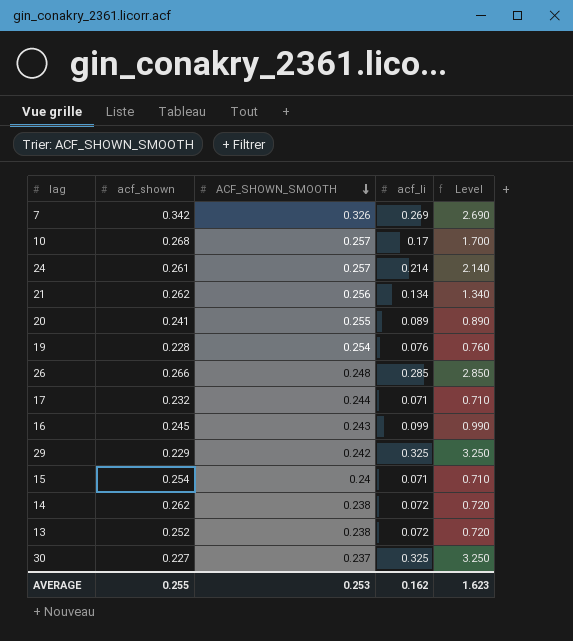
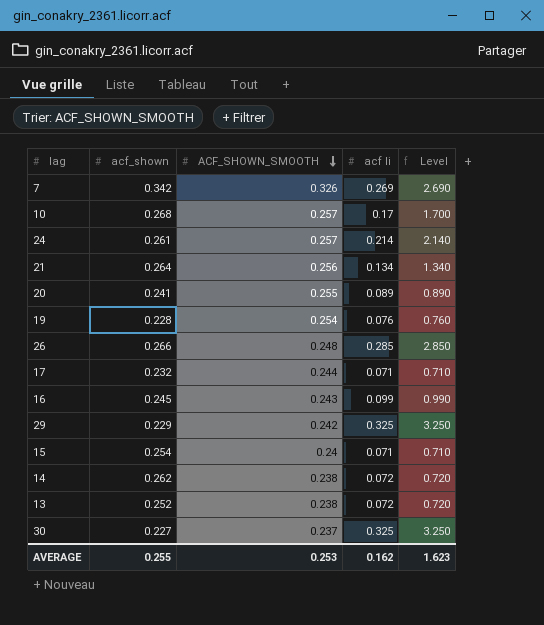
column name: acf_li -> acf li
21 | acf_shown: 0.262 -> 0.264

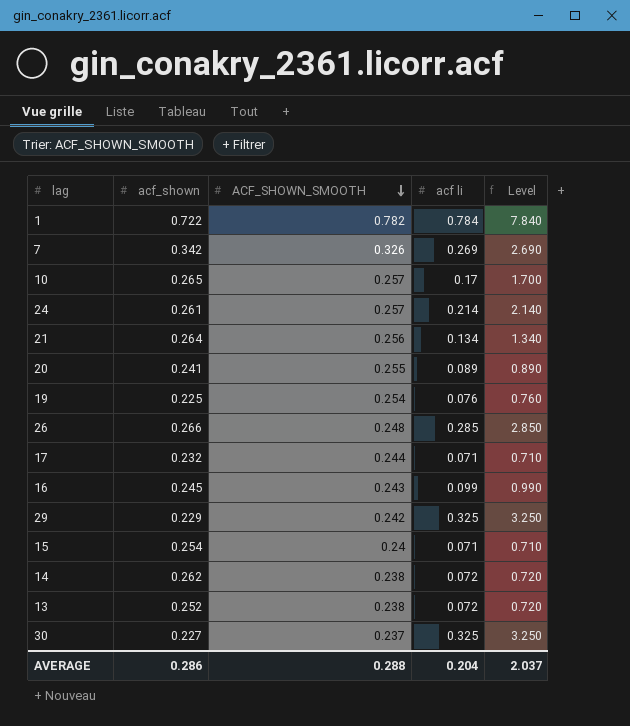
row 1: none -> 0.722 | 0.782 | 0.784 | 7.840
10 | acf_shown: 0.268 -> 0.265
19 | acf_shown: 0.228 -> 0.225
AVERAGE | acf_shown: 0.255 -> 0.286
AVERAGE | ACF_SHOWN_SMOOTH: 0.253 -> 0.288
AVERAGE | acf li: 0.162 -> 0.204
AVERAGE | Level: 1.623 -> 2.037

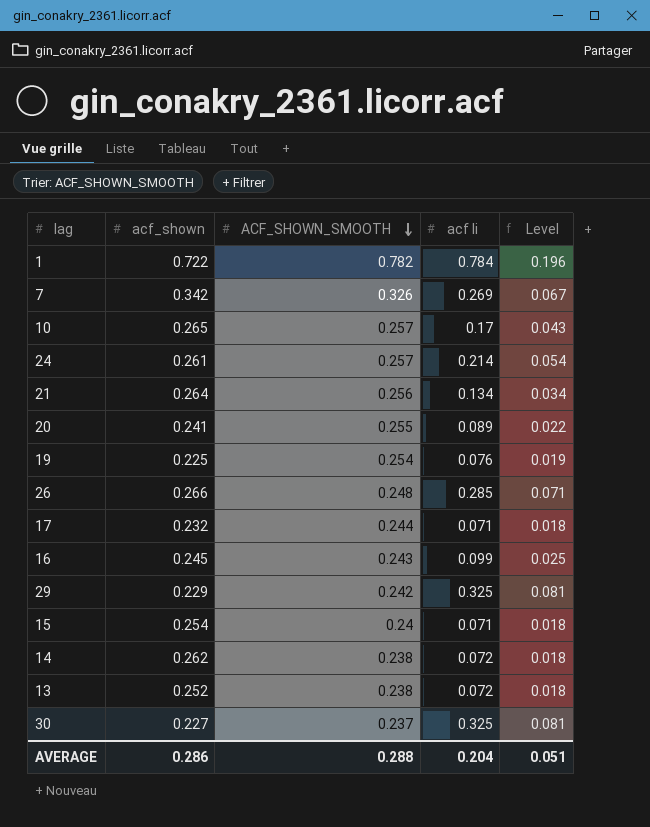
column Level | formula: [acf li] * 10 -> [acf li] * 0.25
AVERAGE | Level: 2.037 -> 0.051

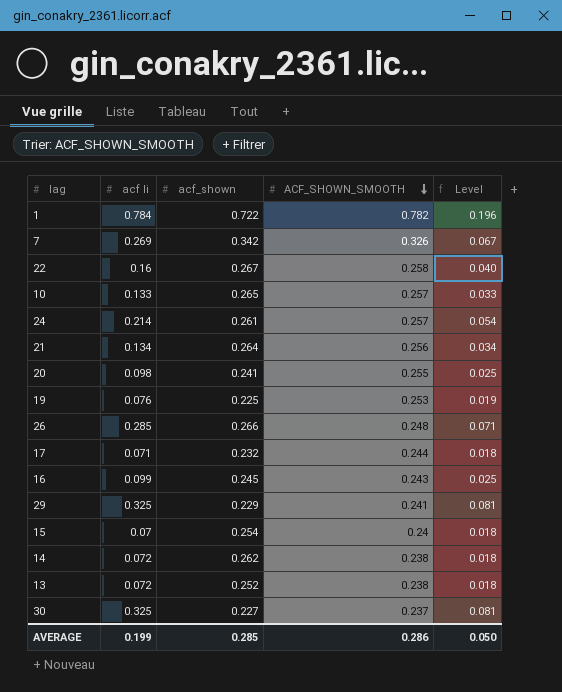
column acf li | position: 4 -> 2
row 22: none -> 0.16 | 0.267 | 0.258 | 0.040
10 | acf li: 0.17 -> 0.133
10 | Level: 0.043 -> 0.033
20 | acf li: 0.089 -> 0.098
20 | Level: 0.022 -> 0.025
19 | ACF_SHOWN_SMOOTH: 0.254 -> 0.253
29 | ACF_SHOWN_SMOOTH: 0.242 -> 0.241
15 | acf li: 0.071 -> 0.07
AVERAGE | acf li: 0.204 -> 0.199
AVERAGE | acf_shown: 0.286 -> 0.285
AVERAGE | ACF_SHOWN_SMOOTH: 0.288 -> 0.286
AVERAGE | Level: 0.051 -> 0.050

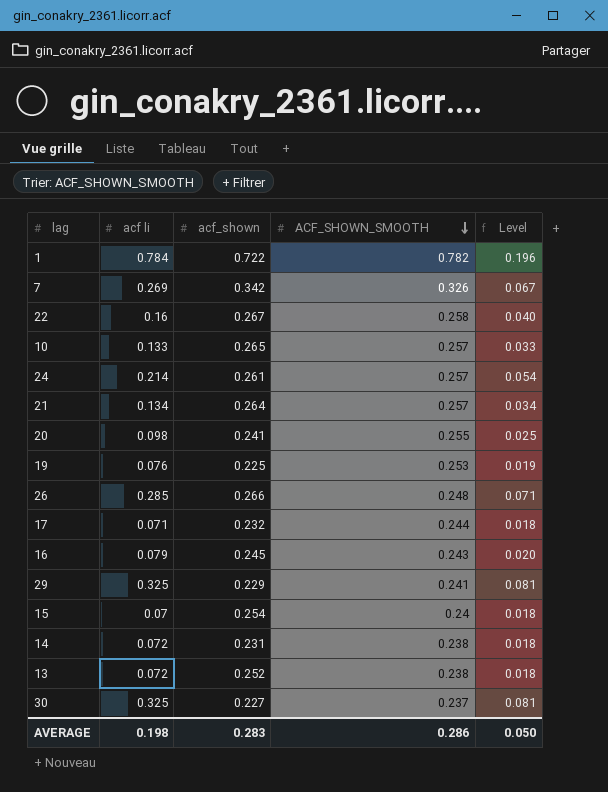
21 | ACF_SHOWN_SMOOTH: 0.256 -> 0.257
16 | acf li: 0.099 -> 0.079
16 | Level: 0.025 -> 0.020
14 | acf_shown: 0.262 -> 0.231
AVERAGE | acf li: 0.199 -> 0.198
AVERAGE | acf_shown: 0.285 -> 0.283

